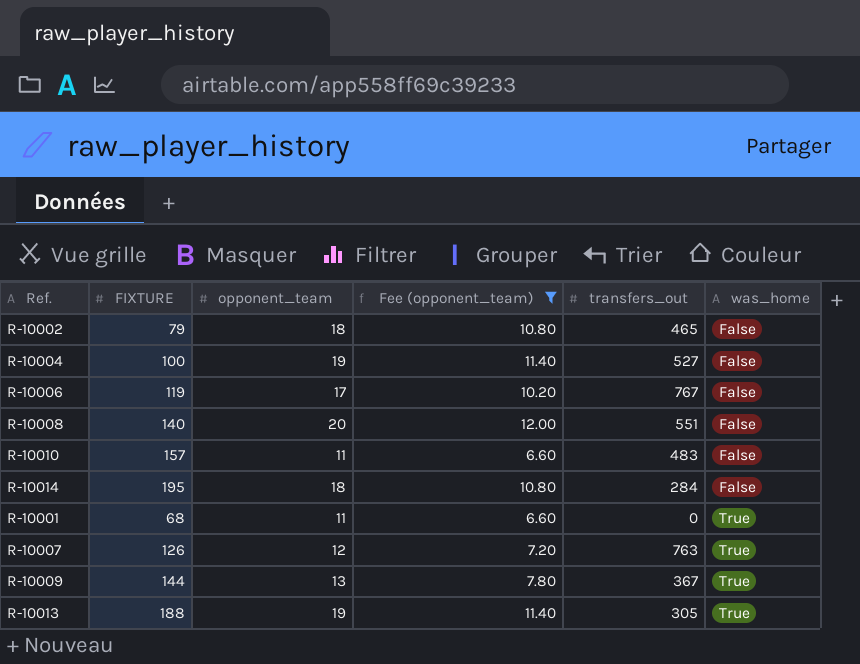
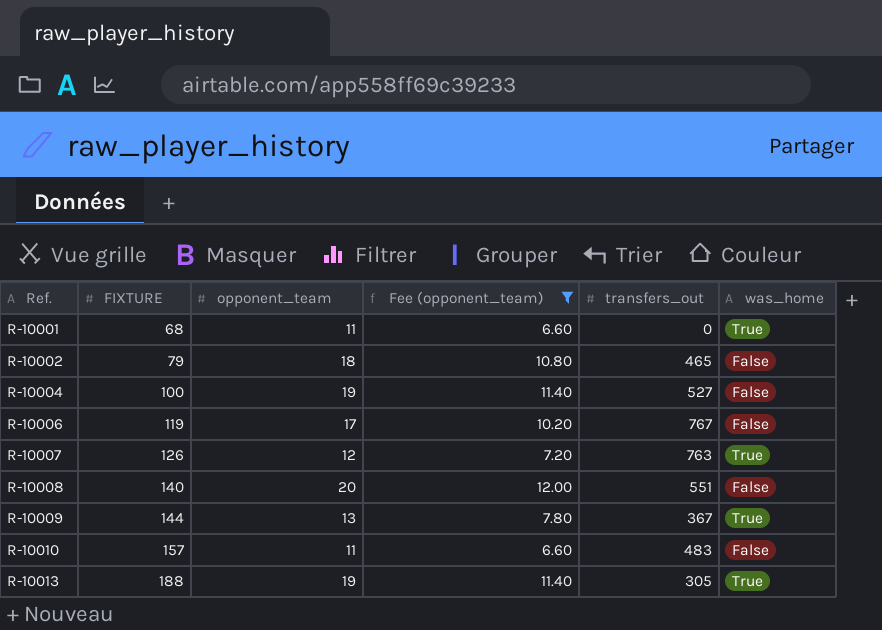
row order: was_home ascending -> Ref. ascending
row R-10014: 195 | 18 | 10.80 | 284 | False -> none

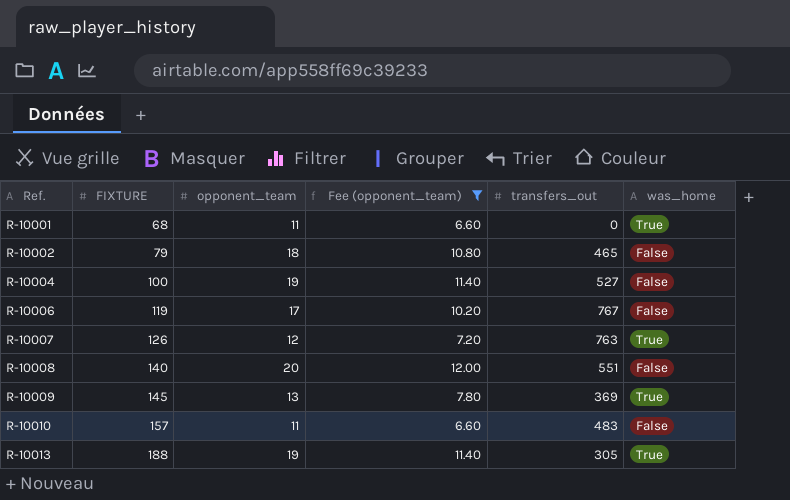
R-10009 | FIXTURE: 144 -> 145
R-10009 | transfers_out: 367 -> 369

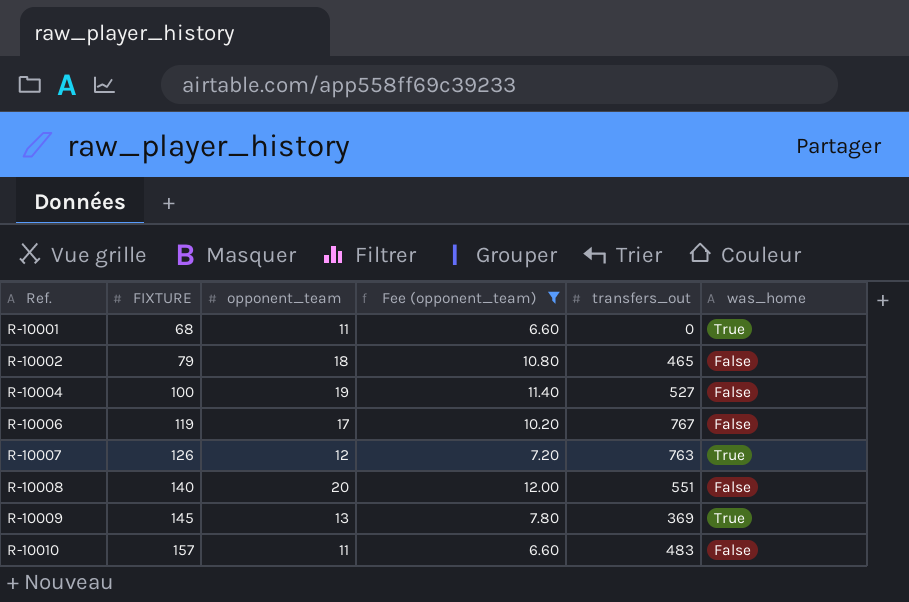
row R-10013: 188 | 19 | 11.40 | 305 | True -> none

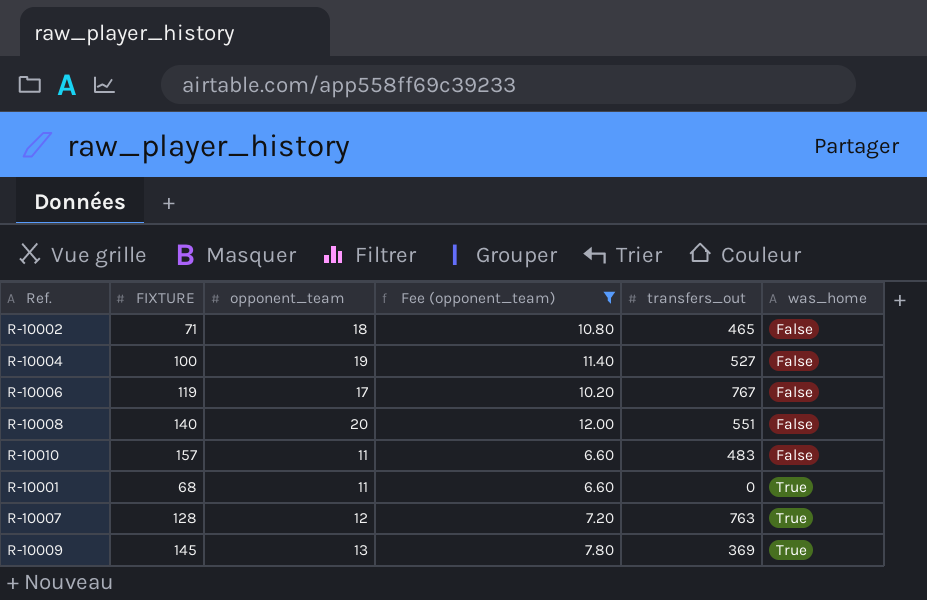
row order: Ref. ascending -> was_home ascending
R-10002 | FIXTURE: 79 -> 71
R-10007 | FIXTURE: 126 -> 128

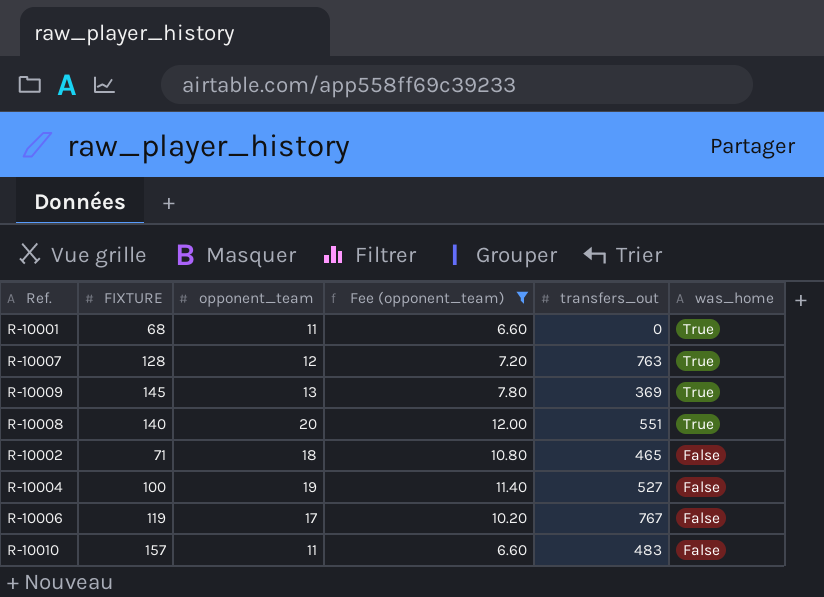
row order: was_home ascending -> was_home descending
R-10008 | was_home: False -> True

